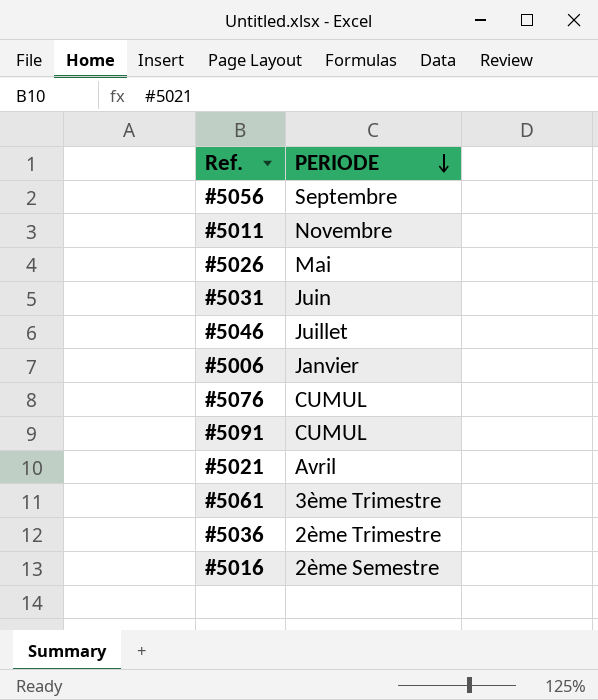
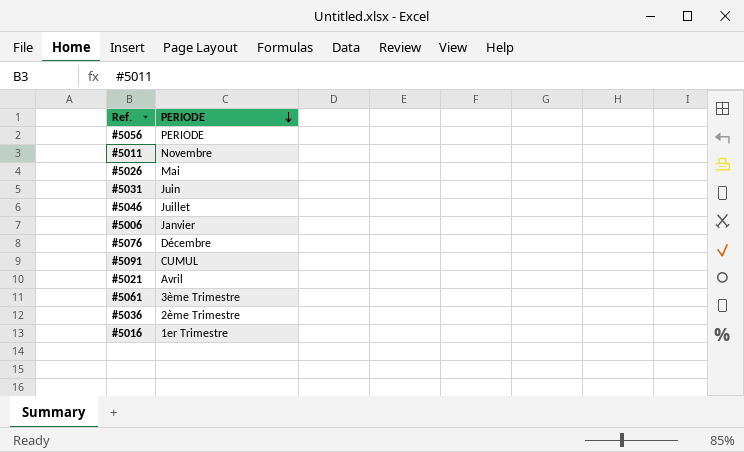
#5056 | PERIODE: Septembre -> PERIODE
#5076 | PERIODE: CUMUL -> Décembre
#5016 | PERIODE: 2ème Semestre -> 1er Trimestre

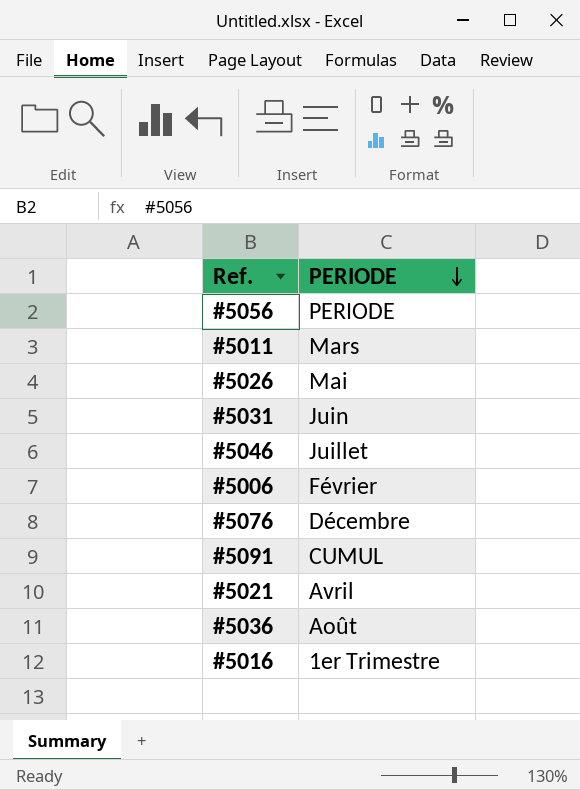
row #5061: 3ème Trimestre -> none
#5011 | PERIODE: Novembre -> Mars
#5006 | PERIODE: Janvier -> Février
#5036 | PERIODE: 2ème Trimestre -> Août

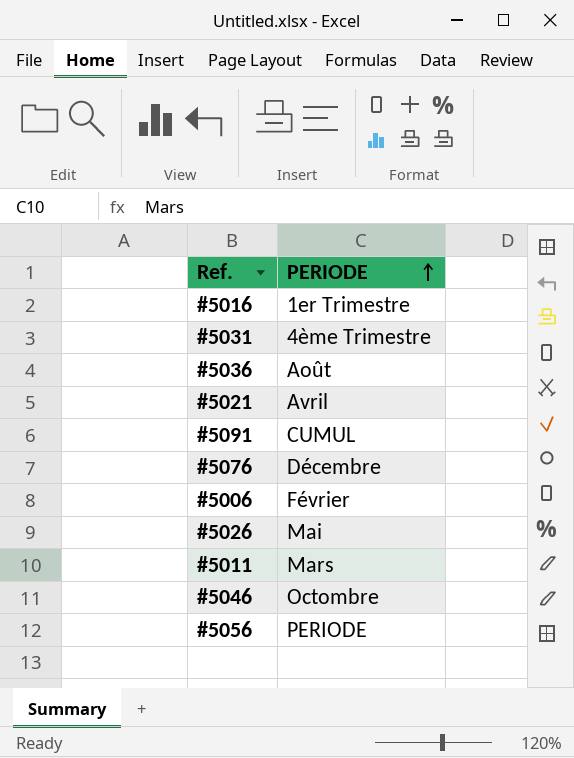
row order: PERIODE descending -> PERIODE ascending
#5031 | PERIODE: Juin -> 4ème Trimestre
#5046 | PERIODE: Juillet -> Octombre

